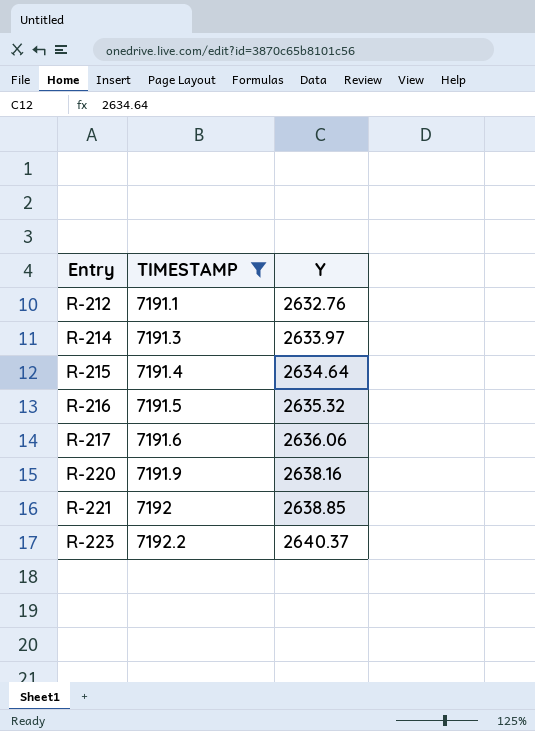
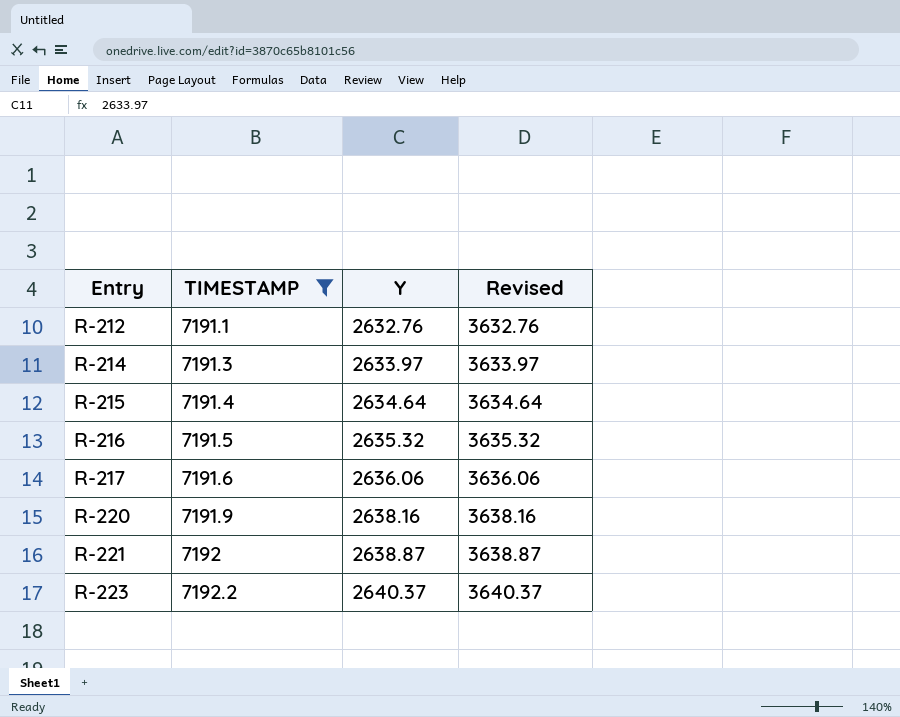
column Revised | formula: none -> [Y] + 1000
R-221 | Y: 2638.85 -> 2638.87

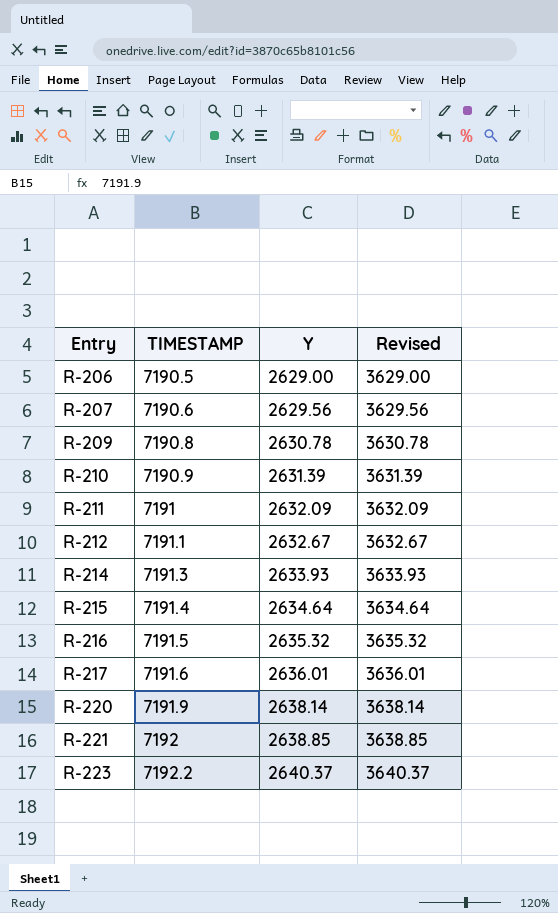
filter: TIMESTAMP >= 7191.1 -> none
R-212 | Y: 2632.76 -> 2632.67
R-212 | Revised: 3632.76 -> 3632.67
R-214 | Y: 2633.97 -> 2633.93
R-214 | Revised: 3633.97 -> 3633.93
R-217 | Y: 2636.06 -> 2636.01
R-217 | Revised: 3636.06 -> 3636.01
R-220 | Y: 2638.16 -> 2638.14
R-220 | Revised: 3638.16 -> 3638.14
R-221 | Y: 2638.87 -> 2638.85
R-221 | Revised: 3638.87 -> 3638.85

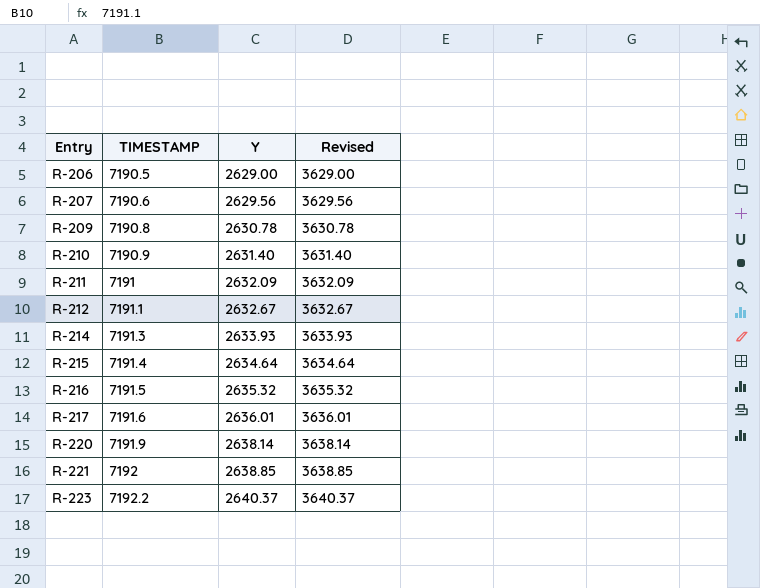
R-210 | Y: 2631.39 -> 2631.40
R-210 | Revised: 3631.39 -> 3631.40

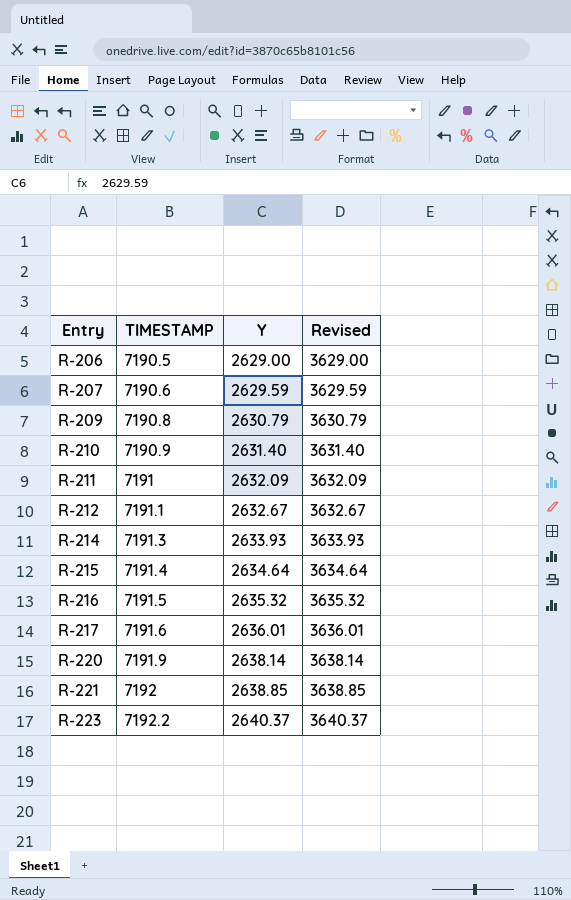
R-207 | Y: 2629.56 -> 2629.59
R-207 | Revised: 3629.56 -> 3629.59
R-209 | Y: 2630.78 -> 2630.79
R-209 | Revised: 3630.78 -> 3630.79

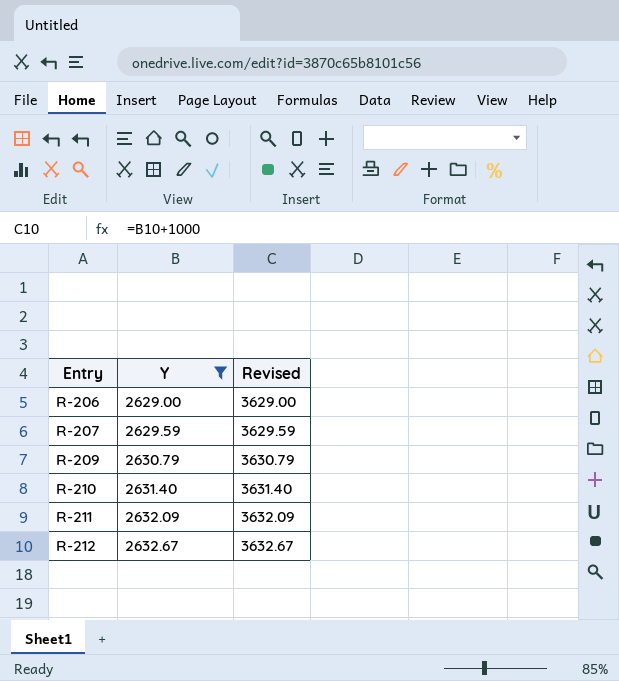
filter: none -> Y <= 2632.67
column TIMESTAMP | position: 2 -> none

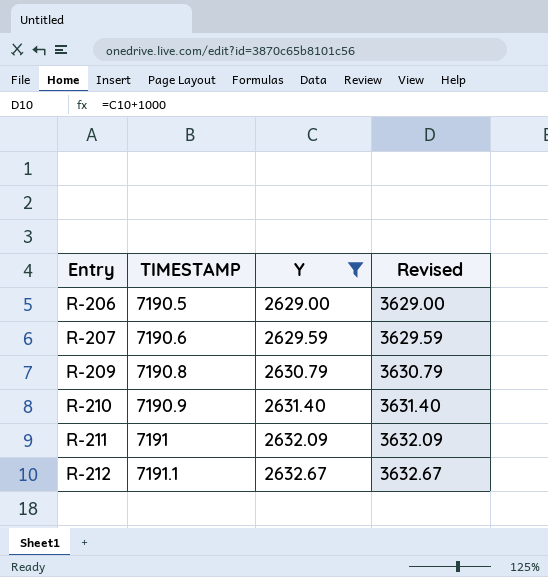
column TIMESTAMP | position: none -> 2

